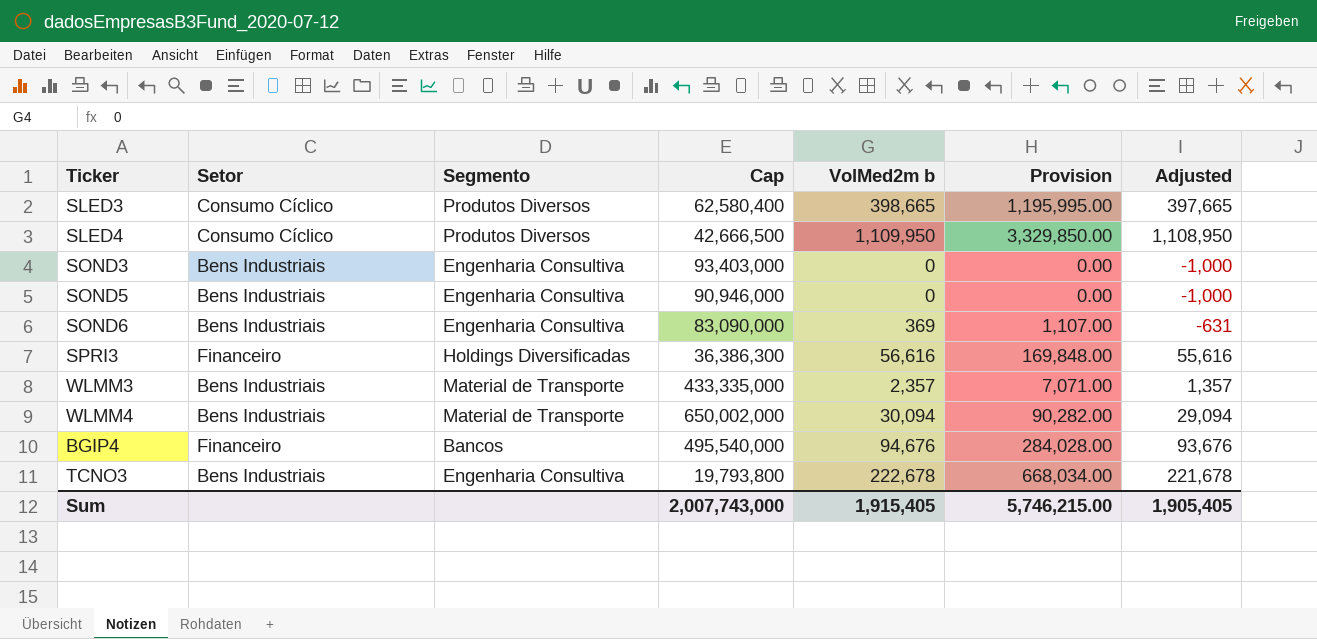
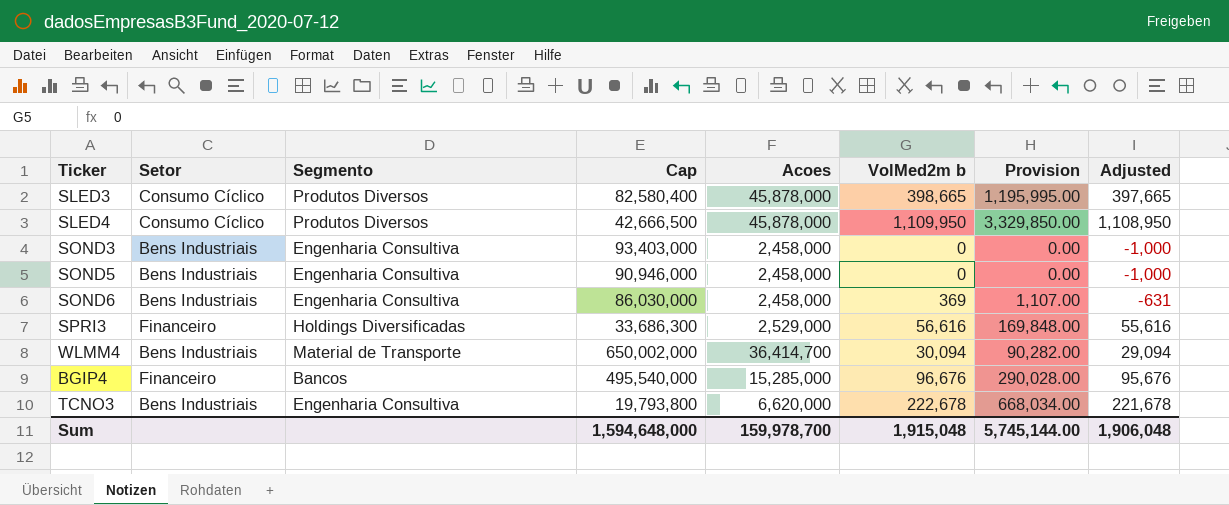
column Acoes | position: none -> 5
row WLMM3: Bens Industriais | Material de Transporte | 433,335,000 | 2,357 | 7,071.00 | 1,357 -> none
SLED3 | Cap: 62,580,400 -> 82,580,400
SOND6 | Cap: 83,090,000 -> 86,030,000
SPRI3 | Cap: 36,386,300 -> 33,686,300
BGIP4 | VolMed2m b: 94,676 -> 96,676
BGIP4 | Provision: 284,028.00 -> 290,028.00
BGIP4 | Adjusted: 93,676 -> 95,676
Sum | Cap: 2,007,743,000 -> 1,594,648,000
Sum | VolMed2m b: 1,915,405 -> 1,915,048
Sum | Provision: 5,746,215.00 -> 5,745,144.00
Sum | Adjusted: 1,905,405 -> 1,906,048

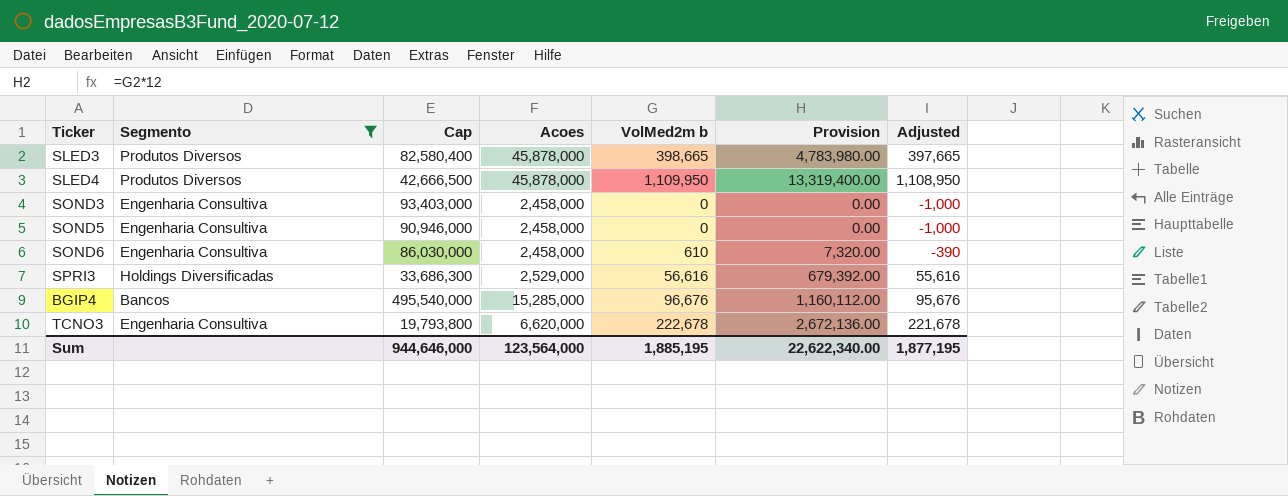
filter: none -> Segmento != Material de Transporte
column Setor | position: 2 -> none
column Provision | formula: [VolMed2m b] * 3 -> [VolMed2m b] * 12
SOND6 | VolMed2m b: 369 -> 610
SOND6 | Adjusted: -631 -> -390
Sum | Cap: 1,594,648,000 -> 944,646,000
Sum | Acoes: 159,978,700 -> 123,564,000
Sum | VolMed2m b: 1,915,048 -> 1,885,195
Sum | Provision: 5,745,144.00 -> 22,622,340.00
Sum | Adjusted: 1,906,048 -> 1,877,195

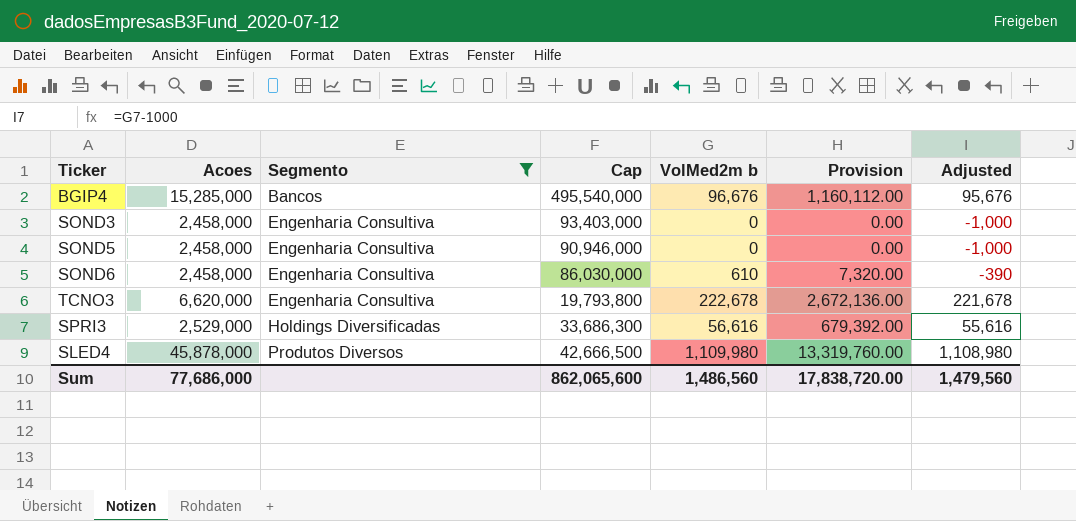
row order: none -> Segmento ascending
column Acoes | position: 4 -> 2
row SLED3: Produtos Diversos | 82,580,400 | 45,878,000 | 398,665 | 4,783,980.00 | 397,665 -> none
SLED4 | VolMed2m b: 1,109,950 -> 1,109,980
SLED4 | Provision: 13,319,400.00 -> 13,319,760.00
SLED4 | Adjusted: 1,108,950 -> 1,108,980
Sum | Acoes: 123,564,000 -> 77,686,000
Sum | Cap: 944,646,000 -> 862,065,600
Sum | VolMed2m b: 1,885,195 -> 1,486,560
Sum | Provision: 22,622,340.00 -> 17,838,720.00
Sum | Adjusted: 1,877,195 -> 1,479,560

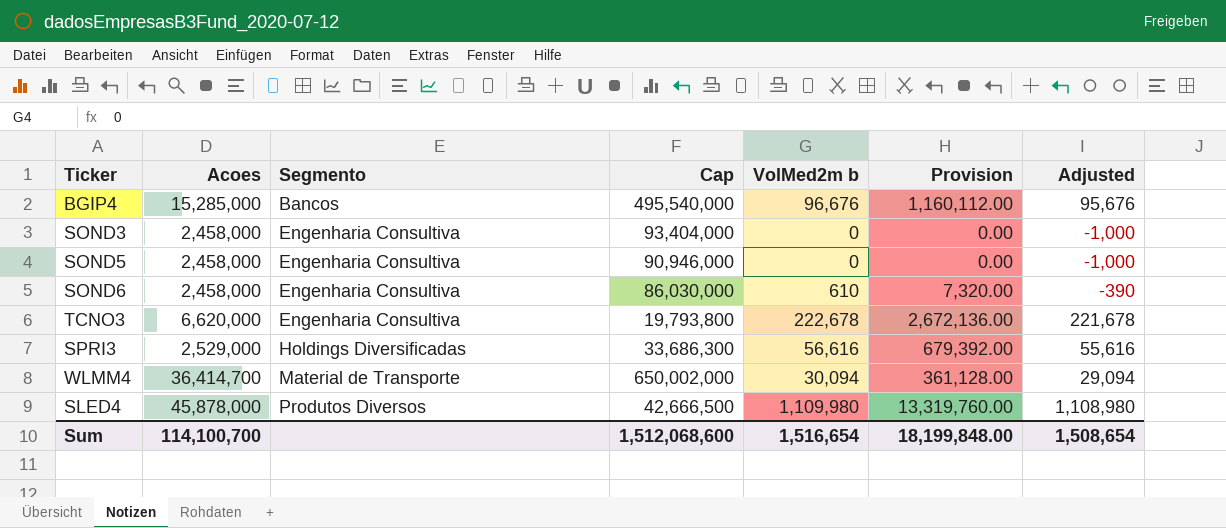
filter: Segmento != Material de Transporte -> none
SOND3 | Cap: 93,403,000 -> 93,404,000
Sum | Acoes: 77,686,000 -> 114,100,700
Sum | Cap: 862,065,600 -> 1,512,068,600
Sum | VolMed2m b: 1,486,560 -> 1,516,654
Sum | Provision: 17,838,720.00 -> 18,199,848.00
Sum | Adjusted: 1,479,560 -> 1,508,654

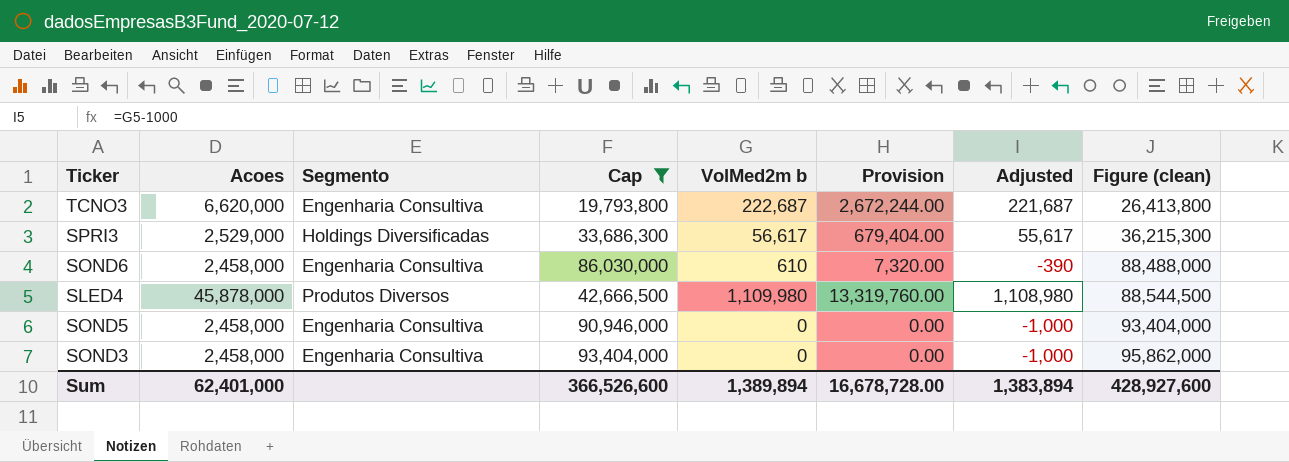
filter: none -> Cap <= 93,404,000
row order: Segmento ascending -> Figure (clean) ascending
column Figure (clean) | formula: none -> [Acoes] + [Cap]
TCNO3 | VolMed2m b: 222,678 -> 222,687
TCNO3 | Provision: 2,672,136.00 -> 2,672,244.00
TCNO3 | Adjusted: 221,678 -> 221,687
SPRI3 | VolMed2m b: 56,616 -> 56,617
SPRI3 | Provision: 679,392.00 -> 679,404.00
SPRI3 | Adjusted: 55,616 -> 55,617
Sum | Acoes: 114,100,700 -> 62,401,000
Sum | Cap: 1,512,068,600 -> 366,526,600
Sum | VolMed2m b: 1,516,654 -> 1,389,894
Sum | Provision: 18,199,848.00 -> 16,678,728.00
Sum | Adjusted: 1,508,654 -> 1,383,894

